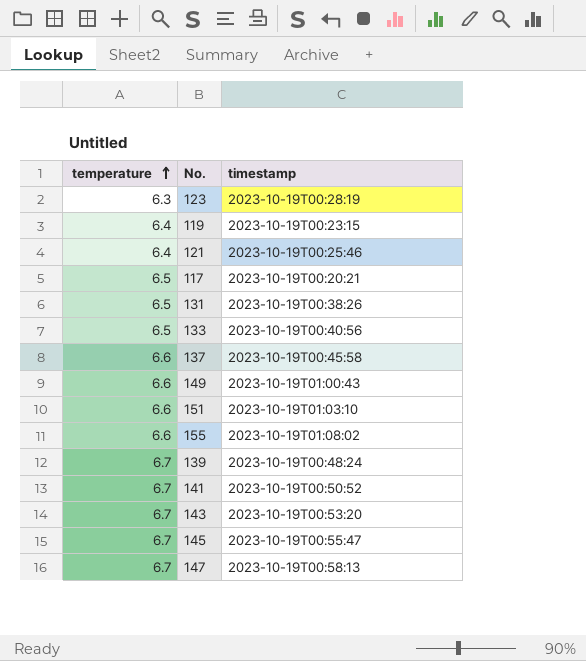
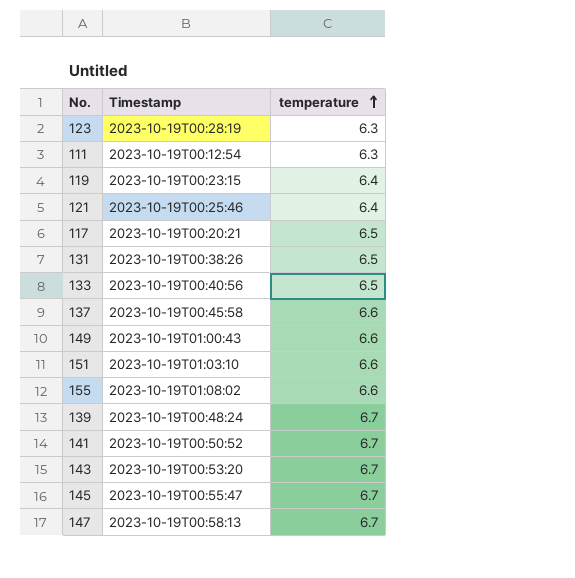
column name: timestamp -> Timestamp
column temperature | position: 1 -> 3
row 111: none -> 2023-10-19T00:12:54 | 6.3

